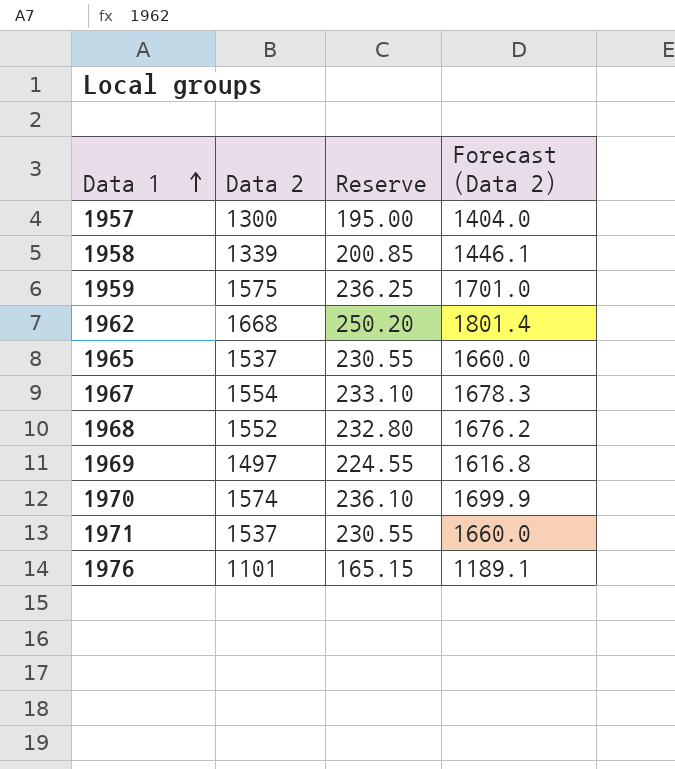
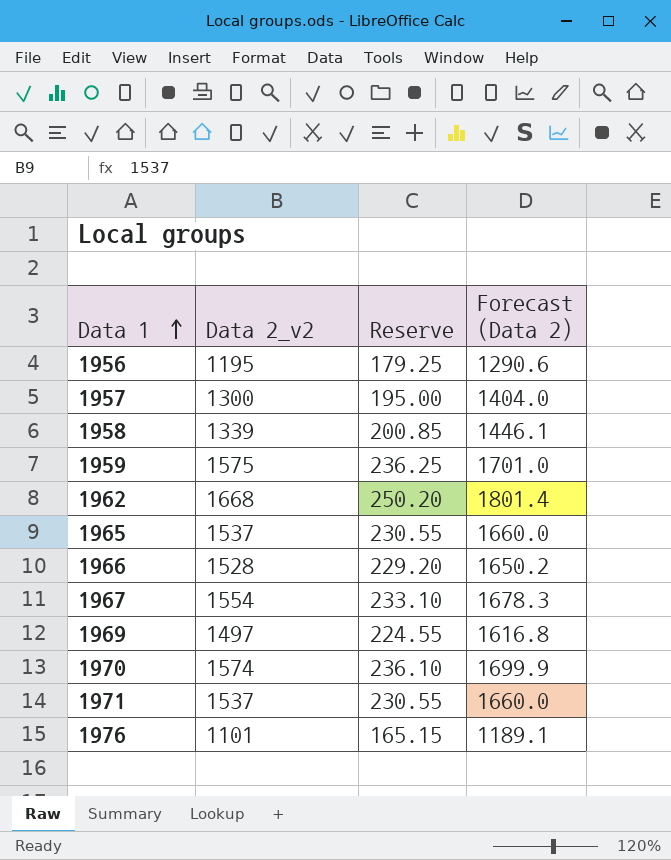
column name: Data 2 -> Data 2_v2
row 1968: 1552 | 232.80 | 1676.2 -> none
row 1956: none -> 1195 | 179.25 | 1290.6
row 1966: none -> 1528 | 229.20 | 1650.2

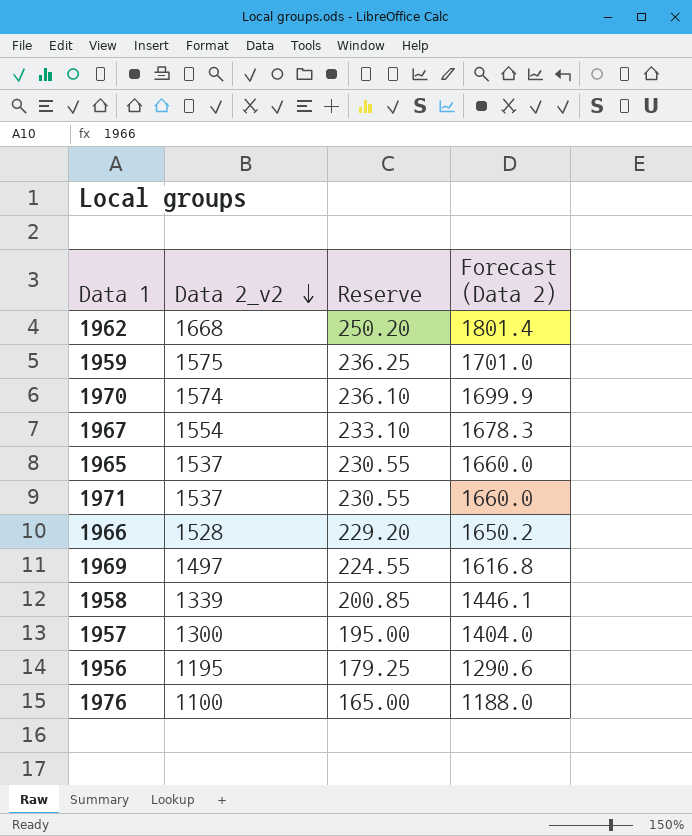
row order: Data 1 ascending -> Data 2_v2 descending
1976 | Data 2_v2: 1101 -> 1100
1976 | Reserve: 165.15 -> 165.00
1976 | Forecast (Data 2): 1189.1 -> 1188.0

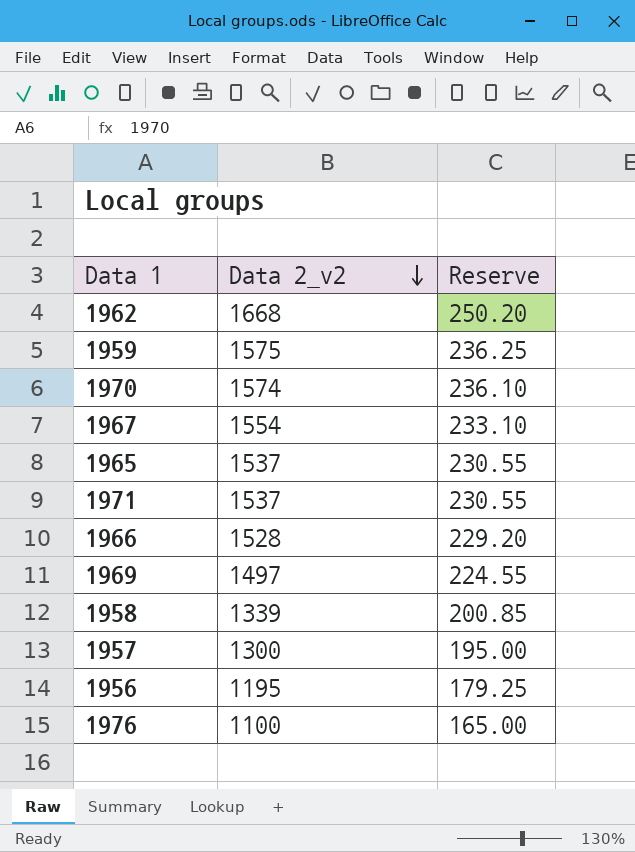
column Forecast (Data 2) | formula: [Data 2_v2] * 1.08 -> none

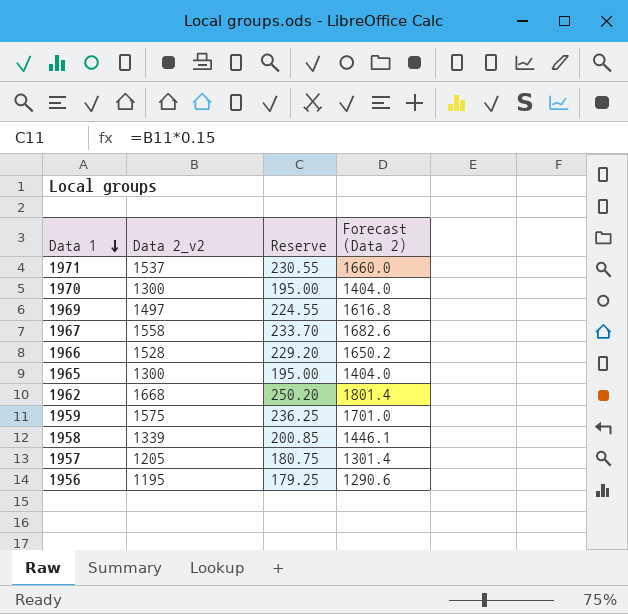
row order: Data 2_v2 descending -> Data 1 descending
column Forecast (Data 2) | formula: none -> [Data 2_v2] * 1.08
row 1976: 1100 | 165.00 -> none
1970 | Data 2_v2: 1574 -> 1300
1970 | Reserve: 236.10 -> 195.00
1967 | Data 2_v2: 1554 -> 1558
1967 | Reserve: 233.10 -> 233.70
1965 | Data 2_v2: 1537 -> 1300
1965 | Reserve: 230.55 -> 195.00
1957 | Data 2_v2: 1300 -> 1205
1957 | Reserve: 195.00 -> 180.75

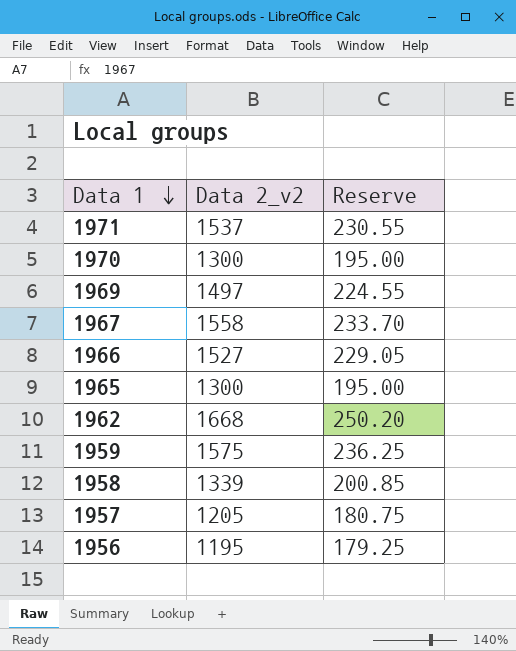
column Forecast (Data 2) | formula: [Data 2_v2] * 1.08 -> none
1966 | Data 2_v2: 1528 -> 1527
1966 | Reserve: 229.20 -> 229.05

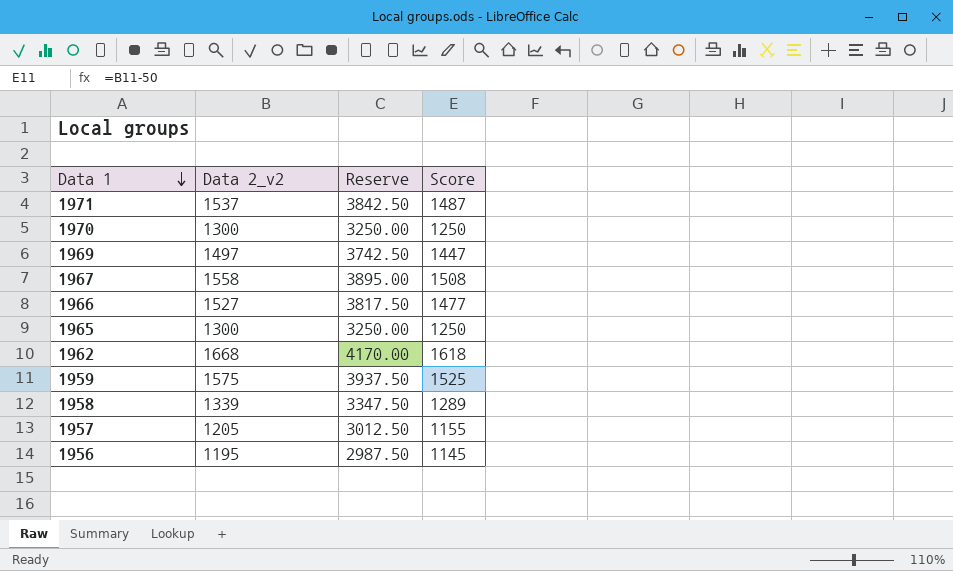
column Reserve | formula: [Data 2_v2] * 0.15 -> [Data 2_v2] * 2.5
column Score | formula: none -> [Data 2_v2] - 50

